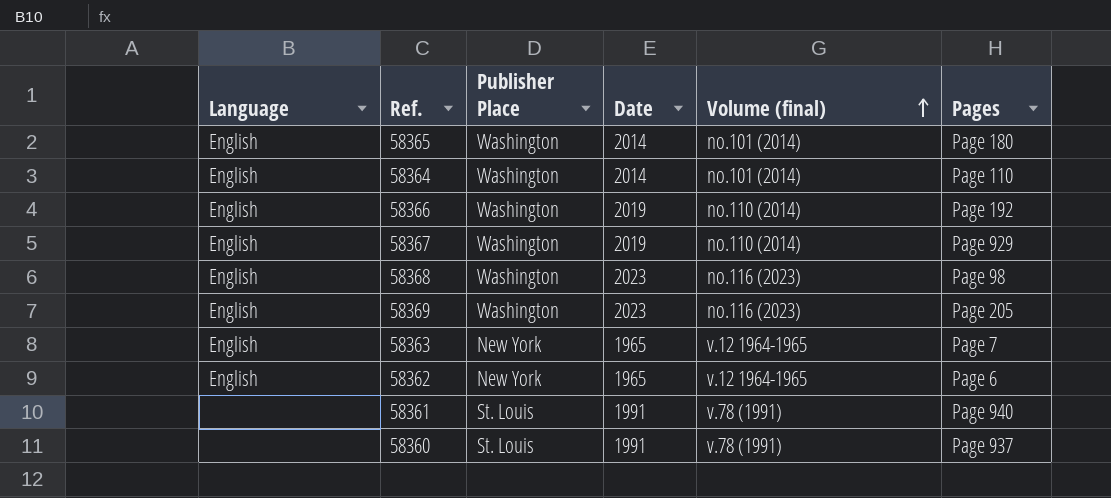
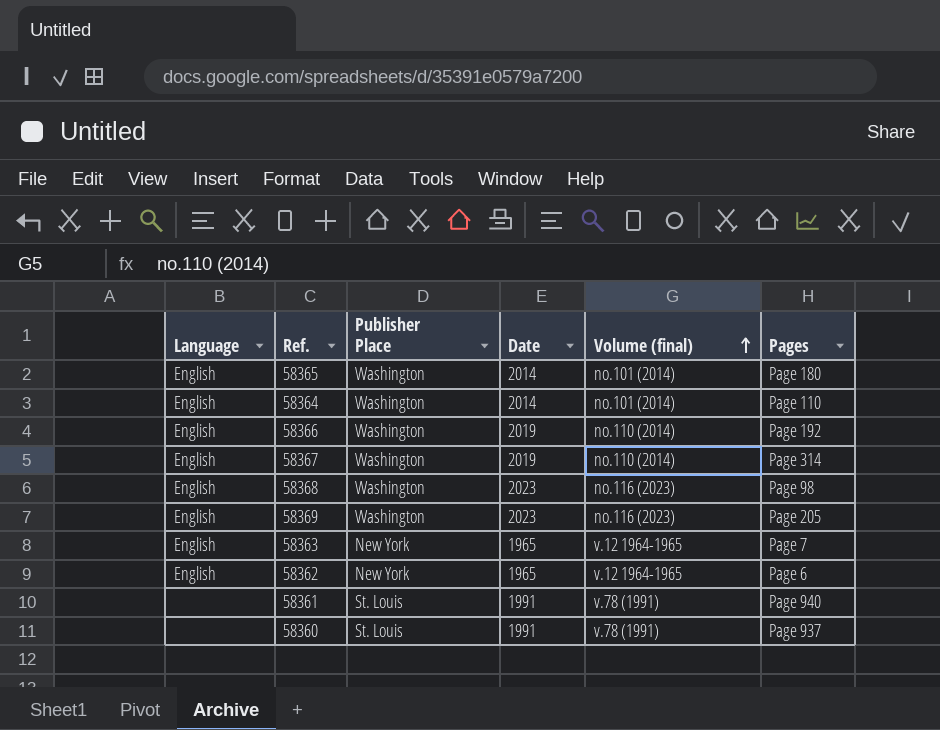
58367 | Pages: Page 929 -> Page 314

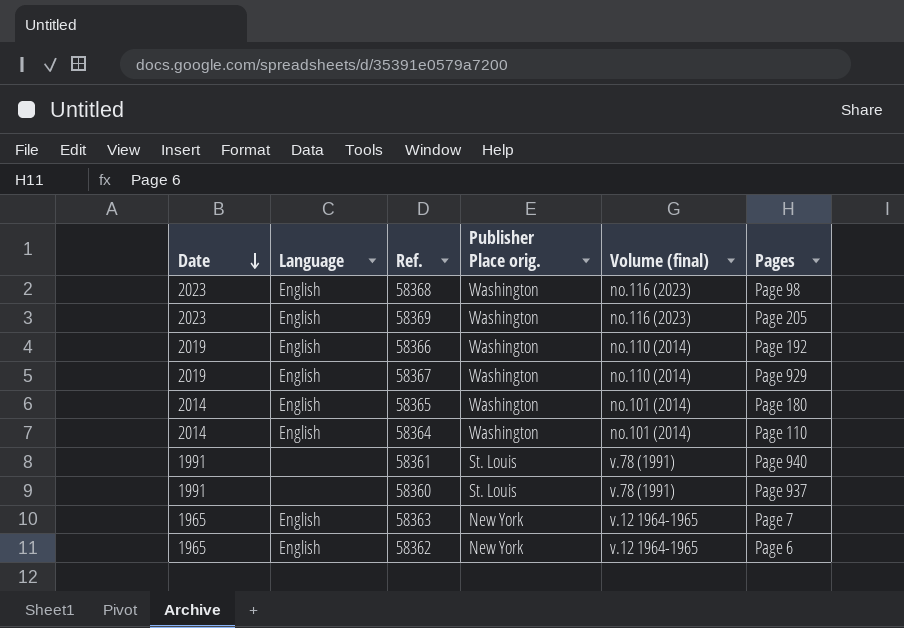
row order: Volume (final) ascending -> Date descending
column Date | position: 4 -> 1
column name: Publisher Place -> Publisher Place orig.
58367 | Pages: Page 314 -> Page 929

